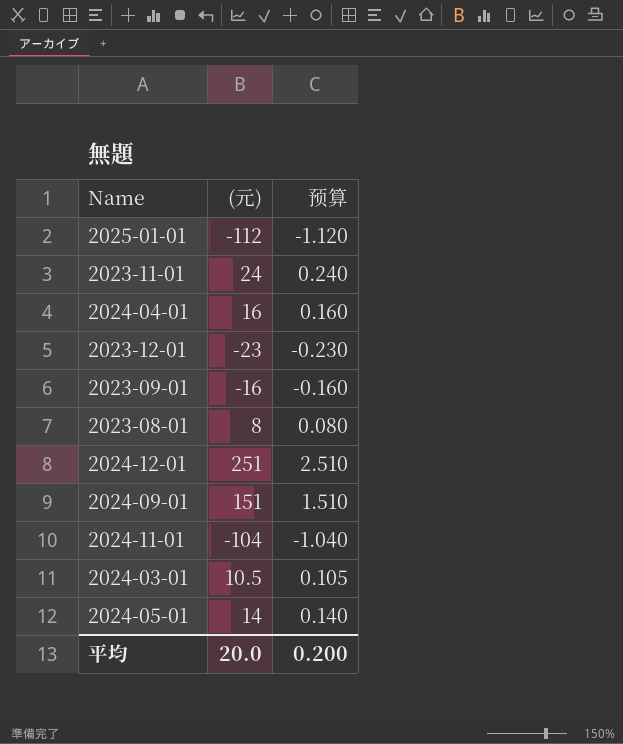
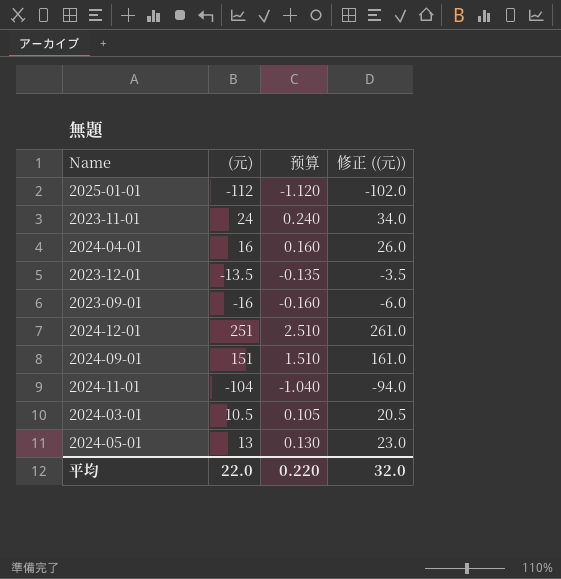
column 修正 ((元)) | formula: none -> [(元)] + 10
row 2023-08-01: 8 | 0.080 -> none
2023-12-01 | (元): -23 -> -13.5
2023-12-01 | 预算: -0.230 -> -0.135
2024-05-01 | (元): 14 -> 13
2024-05-01 | 预算: 0.140 -> 0.130
平均 | (元): 20.0 -> 22.0
平均 | 预算: 0.200 -> 0.220

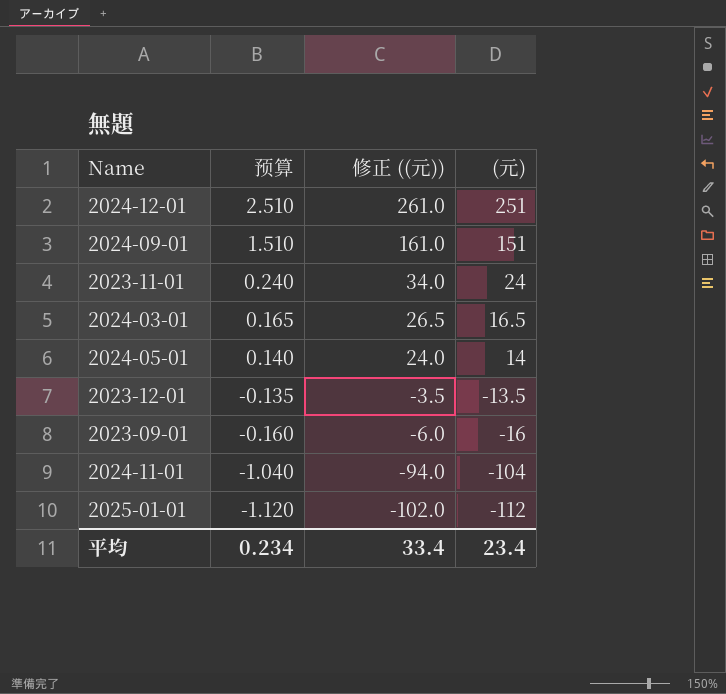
row order: none -> 预算 descending
column (元) | position: 2 -> 4
row 2024-04-01: 16 | 0.160 | 26.0 -> none
2024-03-01 | 预算: 0.105 -> 0.165
2024-03-01 | 修正 ((元)): 20.5 -> 26.5
2024-03-01 | (元): 10.5 -> 16.5
2024-05-01 | 预算: 0.130 -> 0.140
2024-05-01 | 修正 ((元)): 23.0 -> 24.0
2024-05-01 | (元): 13 -> 14
平均 | 预算: 0.220 -> 0.234
平均 | 修正 ((元)): 32.0 -> 33.4
平均 | (元): 22.0 -> 23.4

